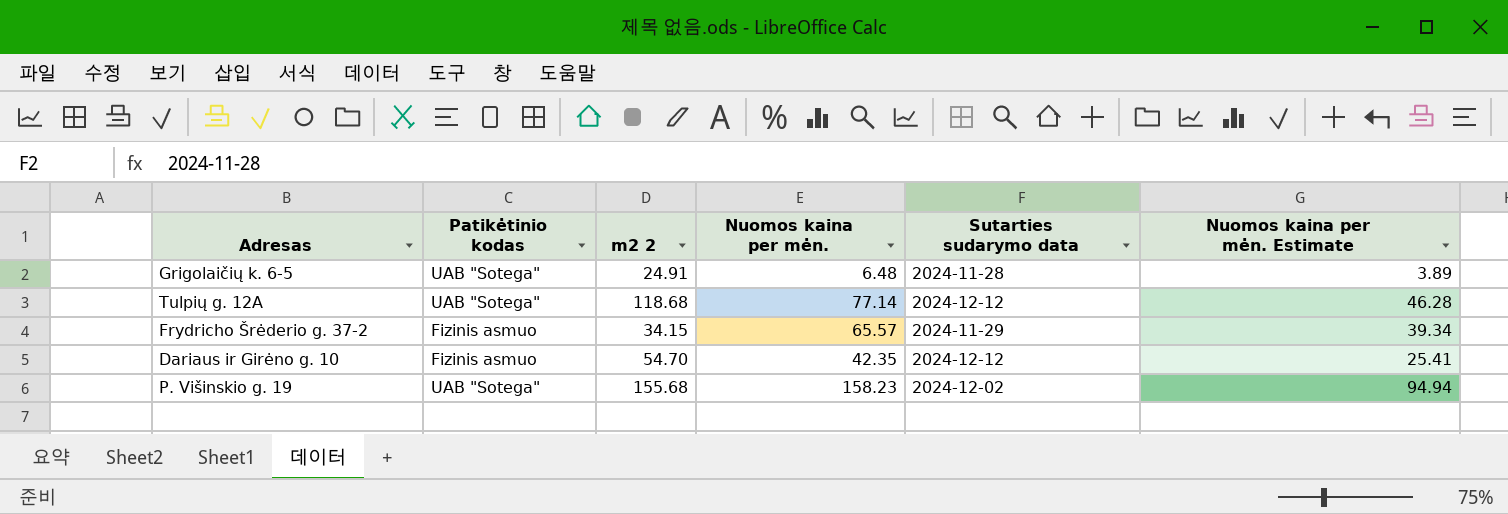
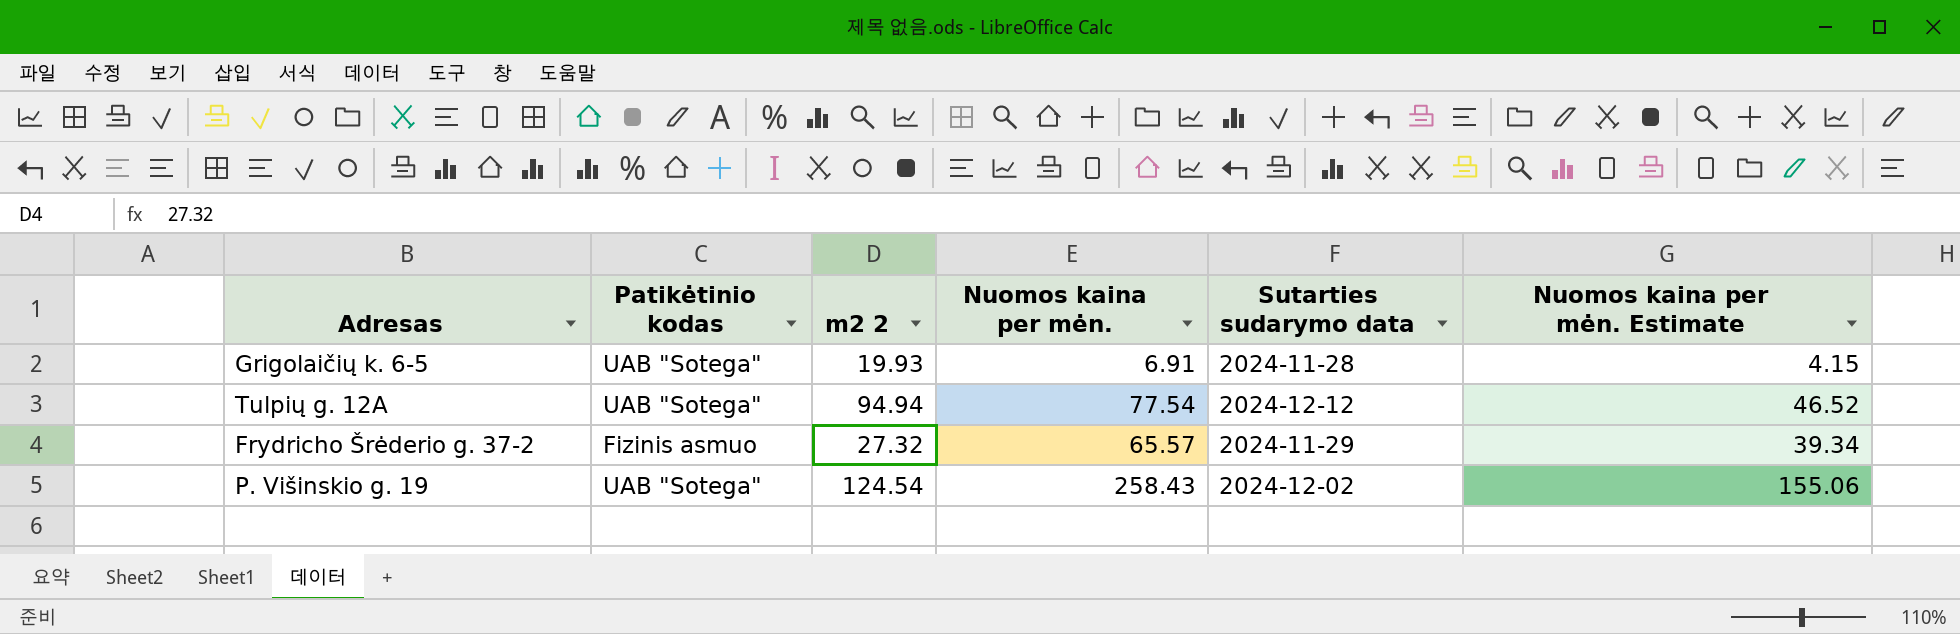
row Dariaus ir Girėno g. 10: Fizinis asmuo | 54.70 | 42.35 | 2024-12-12 | 25.41 -> none
Grigolaičių k. 6-5 | m2 2: 24.91 -> 19.93
Grigolaičių k. 6-5 | Nuomos kaina per mėn.: 6.48 -> 6.91
Grigolaičių k. 6-5 | Nuomos kaina per mėn. Estimate: 3.89 -> 4.15
Tulpių g. 12A | m2 2: 118.68 -> 94.94
Tulpių g. 12A | Nuomos kaina per mėn.: 77.14 -> 77.54
Tulpių g. 12A | Nuomos kaina per mėn. Estimate: 46.28 -> 46.52
Frydricho Šrėderio g. 37-2 | m2 2: 34.15 -> 27.32
P. Višinskio g. 19 | m2 2: 155.68 -> 124.54
P. Višinskio g. 19 | Nuomos kaina per mėn.: 158.23 -> 258.43
P. Višinskio g. 19 | Nuomos kaina per mėn. Estimate: 94.94 -> 155.06

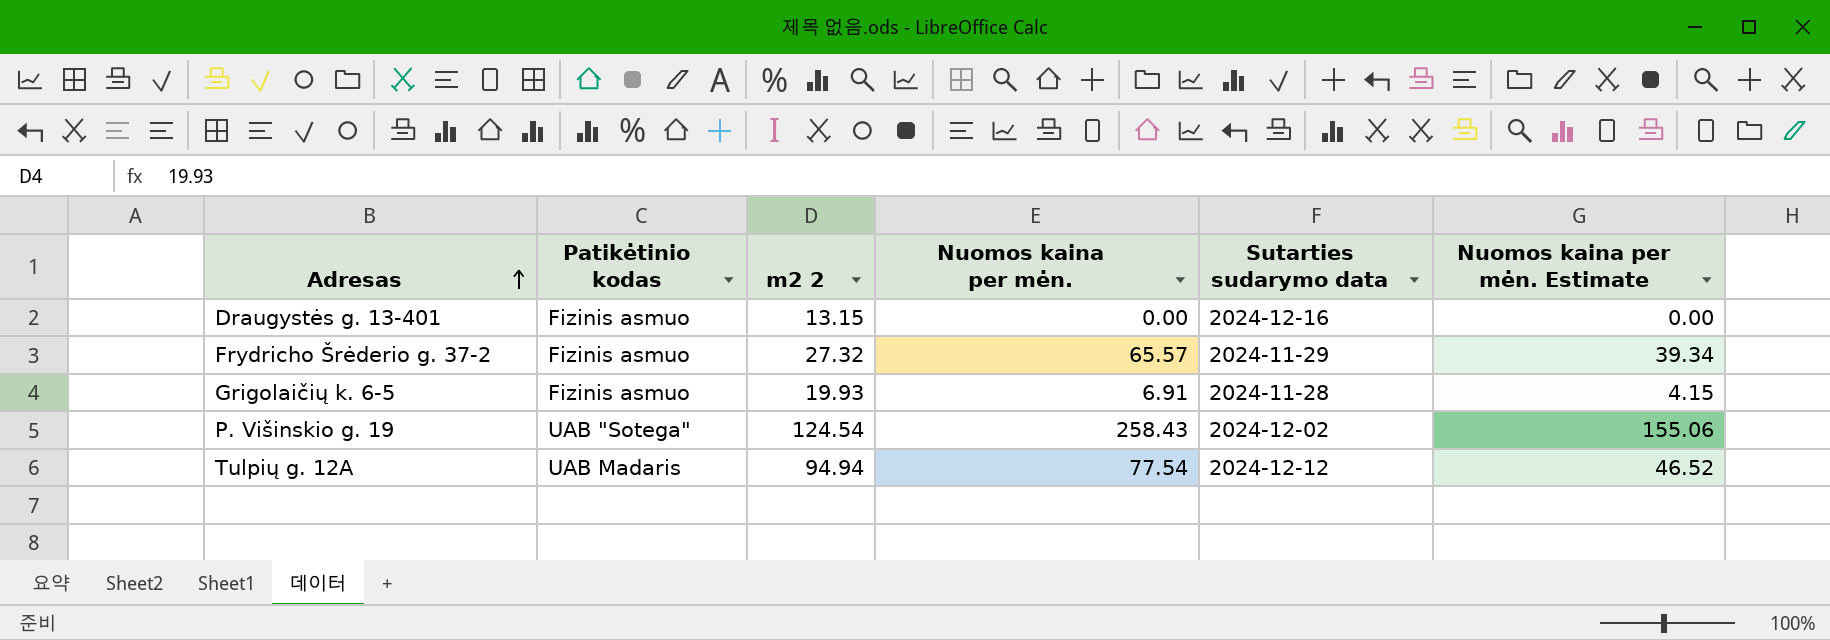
row order: none -> Adresas ascending
row Draugystės g. 13-401: none -> Fizinis asmuo | 13.15 | 0.00 | 2024-12-16 | 0.00
Grigolaičių k. 6-5 | Patikėtinio kodas: UAB "Sotega" -> Fizinis asmuo
Tulpių g. 12A | Patikėtinio kodas: UAB "Sotega" -> UAB Madaris

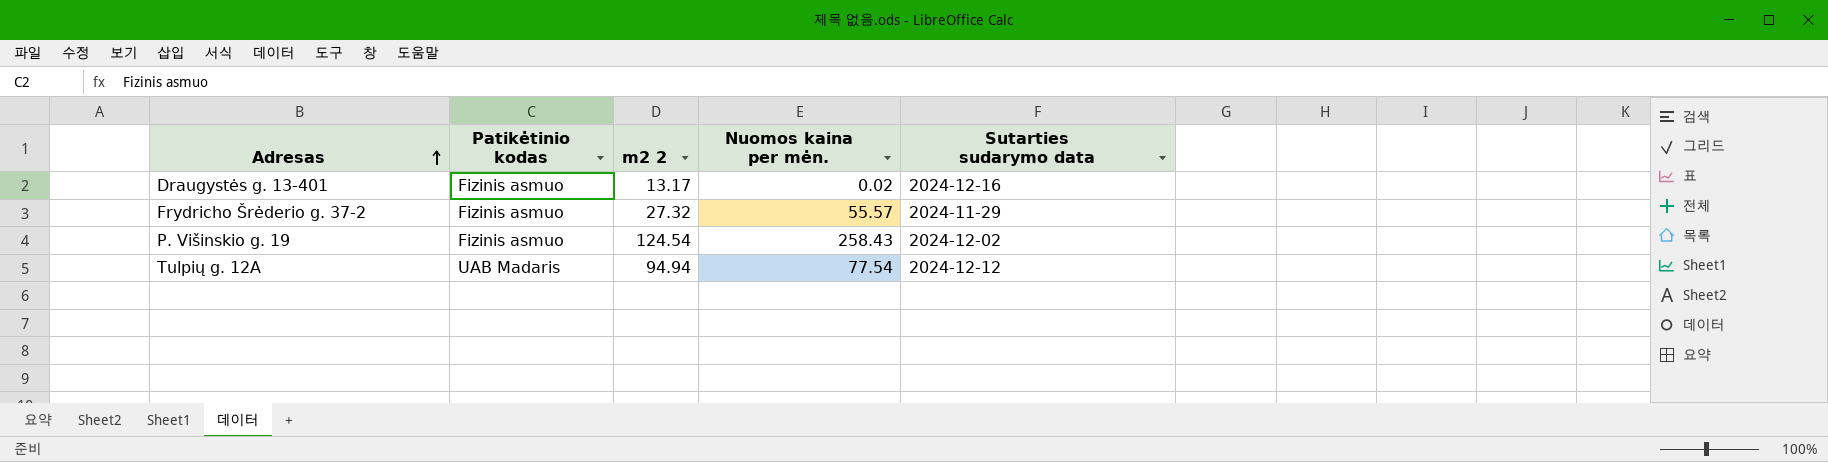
column Nuomos kaina per mėn. Estimate | formula: [Nuomos kaina per mėn.] * 0.6 -> none
row Grigolaičių k. 6-5: Fizinis asmuo | 19.93 | 6.91 | 2024-11-28 | 4.15 -> none
Draugystės g. 13-401 | m2 2: 13.15 -> 13.17
Draugystės g. 13-401 | Nuomos kaina per mėn.: 0.00 -> 0.02
Frydricho Šrėderio g. 37-2 | Nuomos kaina per mėn.: 65.57 -> 55.57
P. Višinskio g. 19 | Patikėtinio kodas: UAB "Sotega" -> Fizinis asmuo

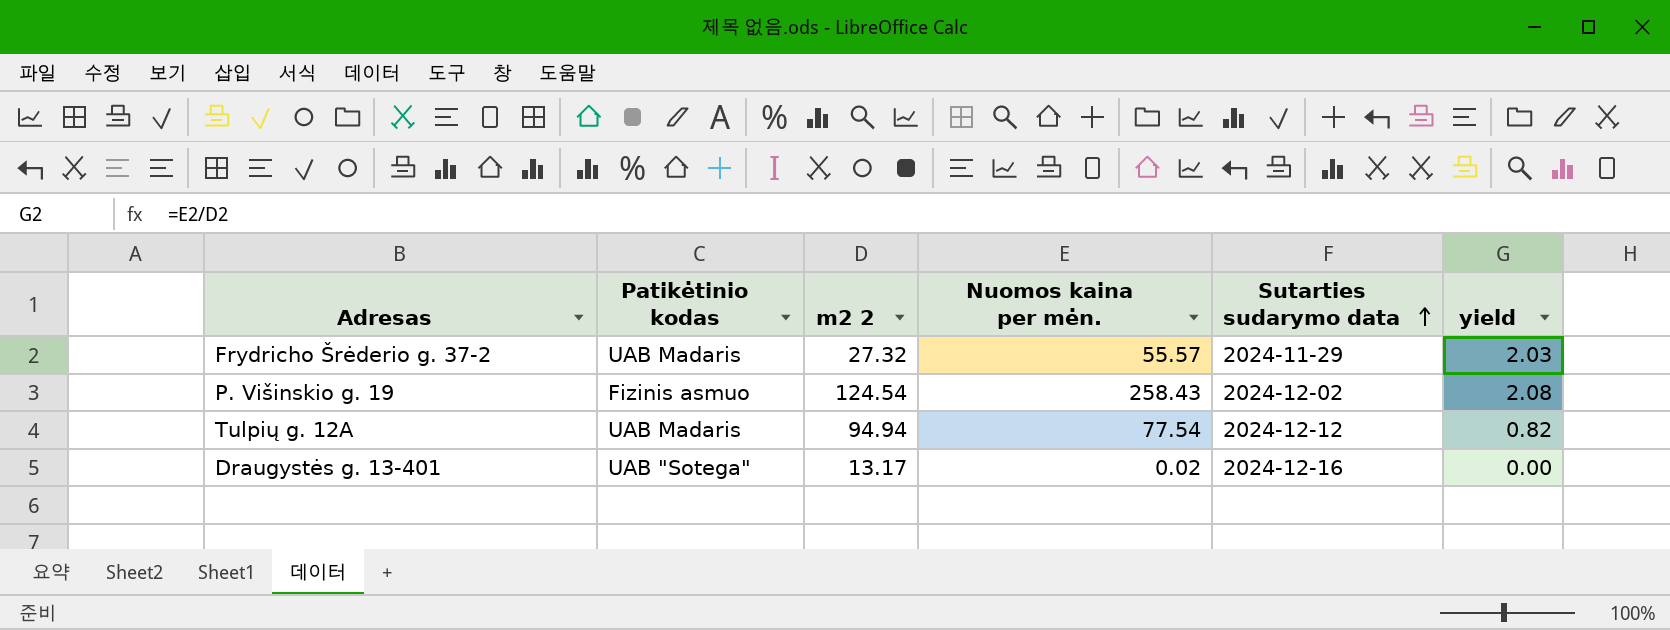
row order: Adresas ascending -> Sutarties sudarymo data ascending
column yield | formula: none -> [Nuomos kaina per mėn.] / [m2 2]
Frydricho Šrėderio g. 37-2 | Patikėtinio kodas: Fizinis asmuo -> UAB Madaris
Draugystės g. 13-401 | Patikėtinio kodas: Fizinis asmuo -> UAB "Sotega"

